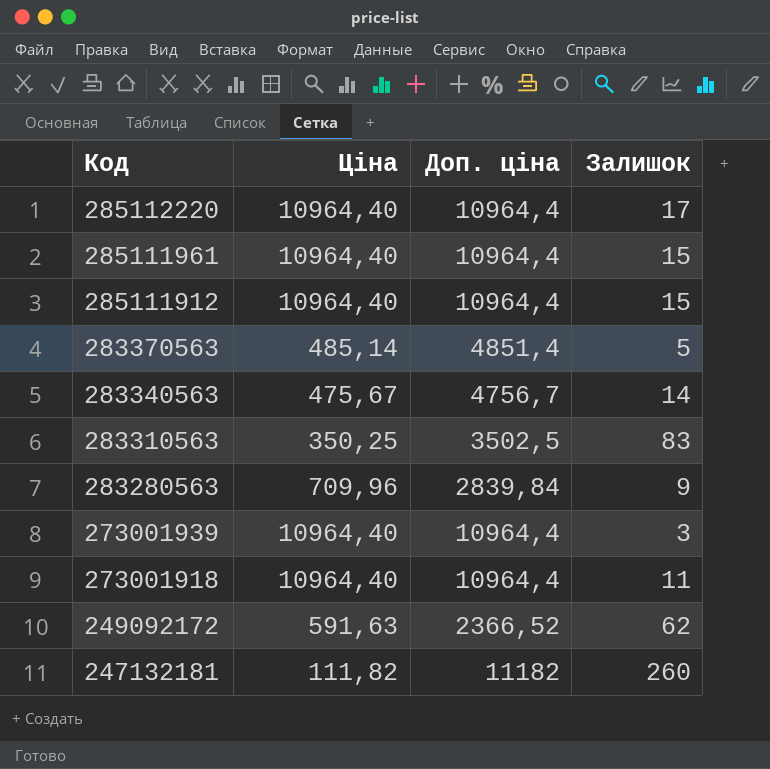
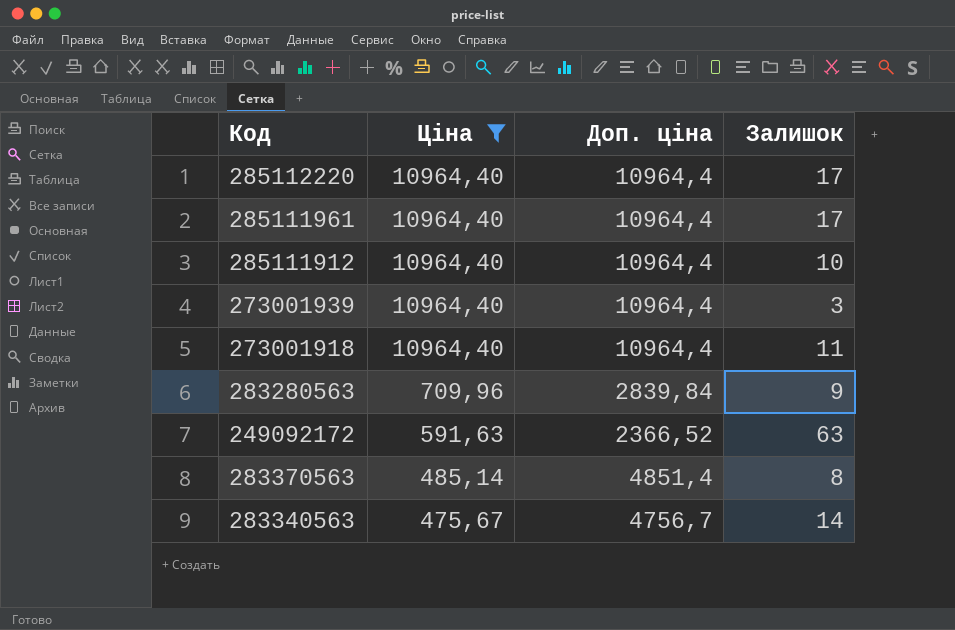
filter: none -> Ціна >= 475,67
row order: Код descending -> Ціна descending
285111961 | Залишок: 15 -> 17
285111912 | Залишок: 15 -> 10
249092172 | Залишок: 62 -> 63
283370563 | Залишок: 5 -> 8

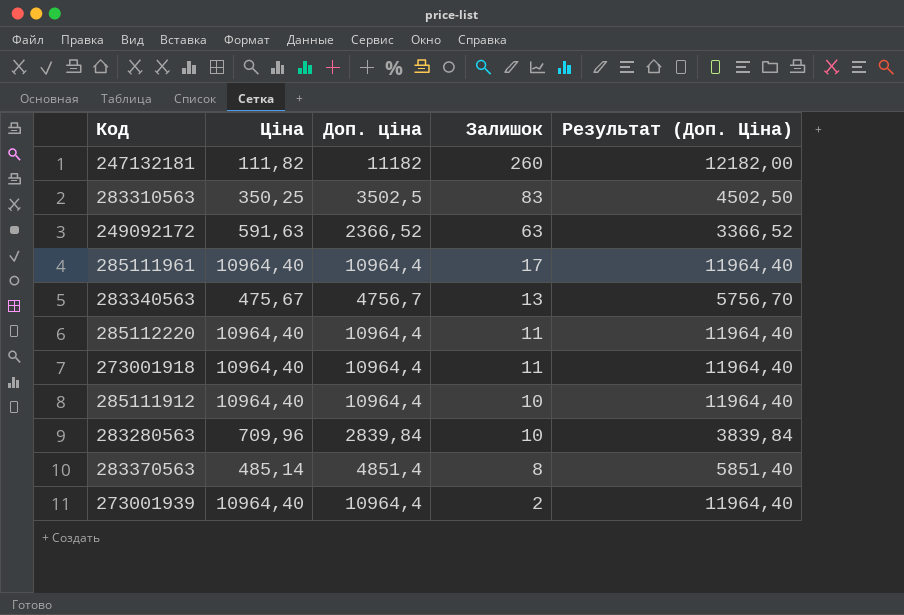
filter: Ціна >= 475,67 -> none
row order: Ціна descending -> Залишок descending
column Результат (Доп. Ціна) | formula: none -> [Доп. ціна] + 1000
283340563 | Залишок: 14 -> 13
285112220 | Залишок: 17 -> 11
283280563 | Залишок: 9 -> 10
273001939 | Залишок: 3 -> 2

